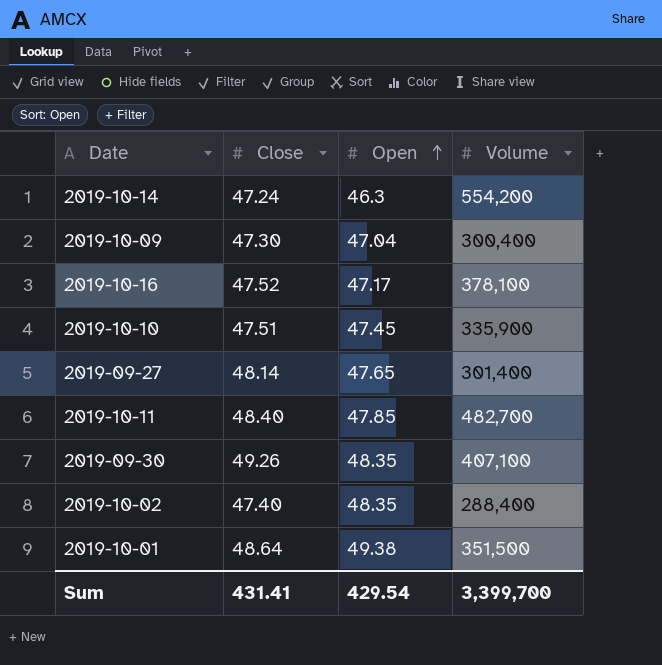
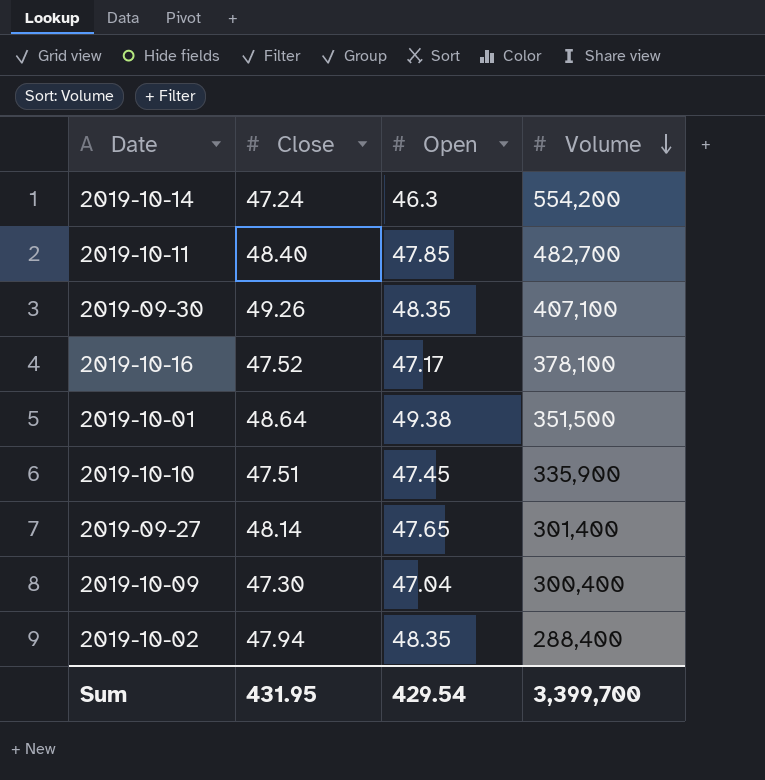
row order: Open ascending -> Volume descending
2019-10-02 | Close: 47.40 -> 47.94
Sum | Close: 431.41 -> 431.95

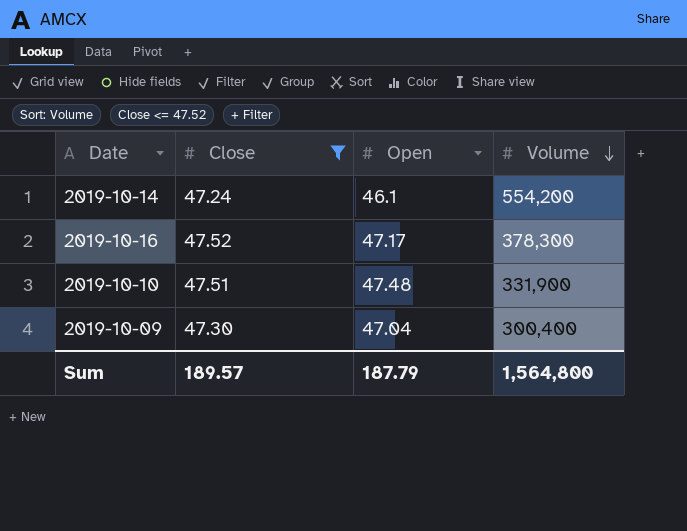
filter: none -> Close <= 47.52
2019-10-14 | Open: 46.3 -> 46.1
2019-10-16 | Volume: 378,100 -> 378,300
2019-10-10 | Open: 47.45 -> 47.48
2019-10-10 | Volume: 335,900 -> 331,900
Sum | Close: 431.95 -> 189.57
Sum | Open: 429.54 -> 187.79
Sum | Volume: 3,399,700 -> 1,564,800

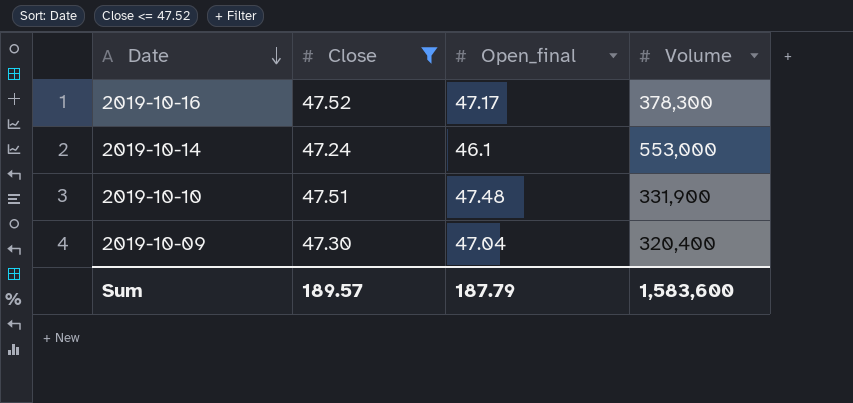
row order: Volume descending -> Date descending
column name: Open -> Open_final
2019-10-14 | Volume: 554,200 -> 553,000
2019-10-09 | Volume: 300,400 -> 320,400
Sum | Volume: 1,564,800 -> 1,583,600

